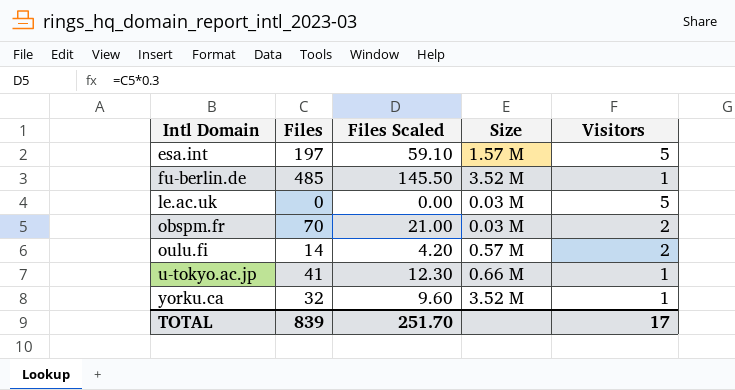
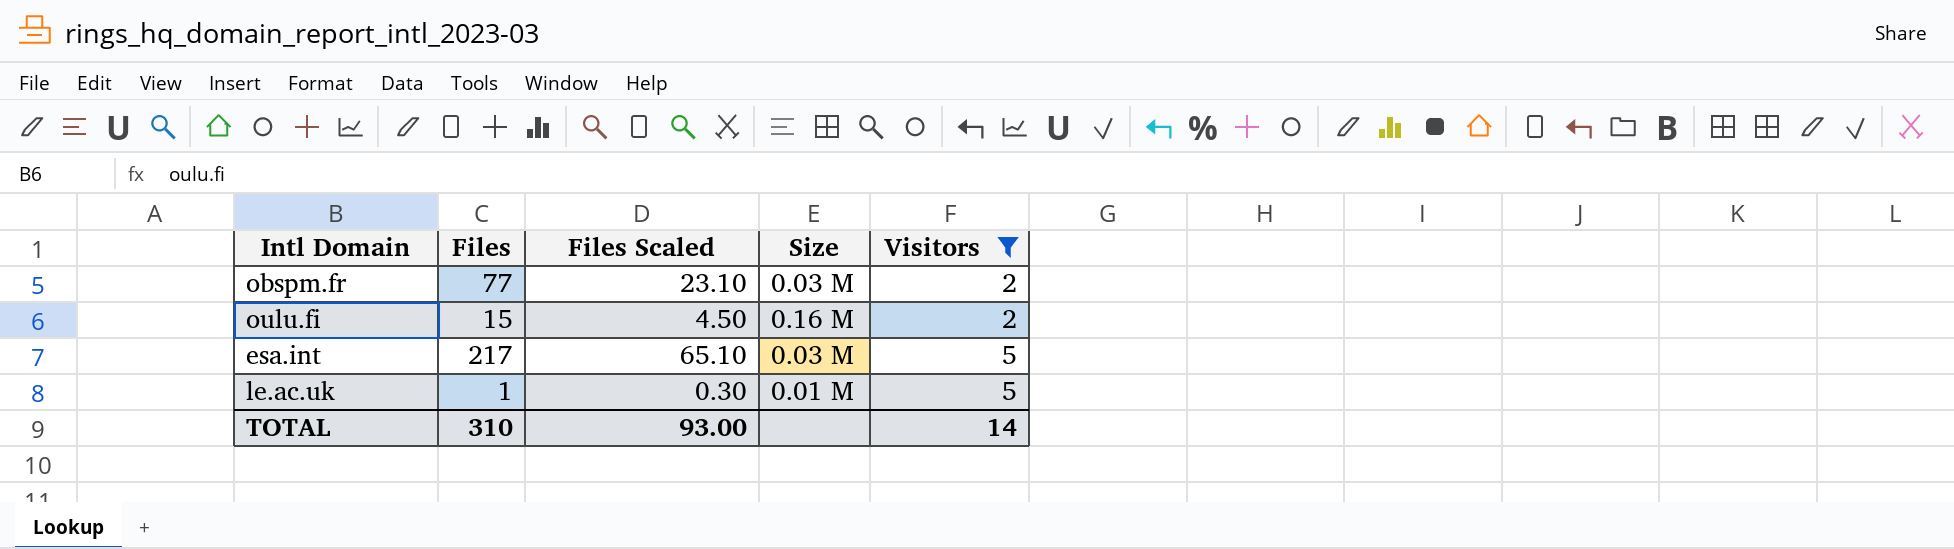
filter: none -> Visitors != 1
row order: Intl Domain ascending -> Visitors ascending
obspm.fr | Files: 70 -> 77
obspm.fr | Files Scaled: 21.00 -> 23.10
oulu.fi | Files: 14 -> 15
oulu.fi | Files Scaled: 4.20 -> 4.50
oulu.fi | Size: 0.57 M -> 0.16 M
esa.int | Files: 197 -> 217
esa.int | Files Scaled: 59.10 -> 65.10
esa.int | Size: 1.57 M -> 0.03 M
le.ac.uk | Files: 0 -> 1
le.ac.uk | Files Scaled: 0.00 -> 0.30
le.ac.uk | Size: 0.03 M -> 0.01 M
TOTAL | Files: 839 -> 310
TOTAL | Files Scaled: 251.70 -> 93.00
TOTAL | Visitors: 17 -> 14

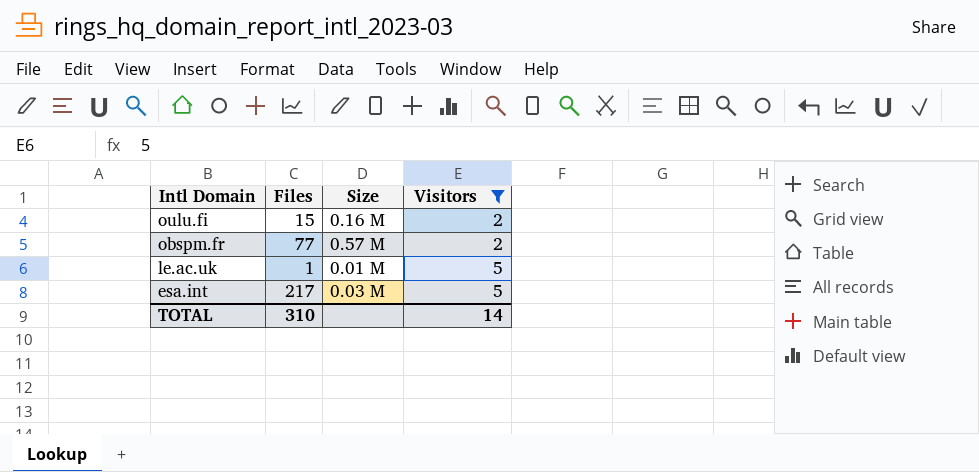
row order: Visitors ascending -> Intl Domain descending
column Files Scaled | formula: [Files] * 0.3 -> none
obspm.fr | Size: 0.03 M -> 0.57 M

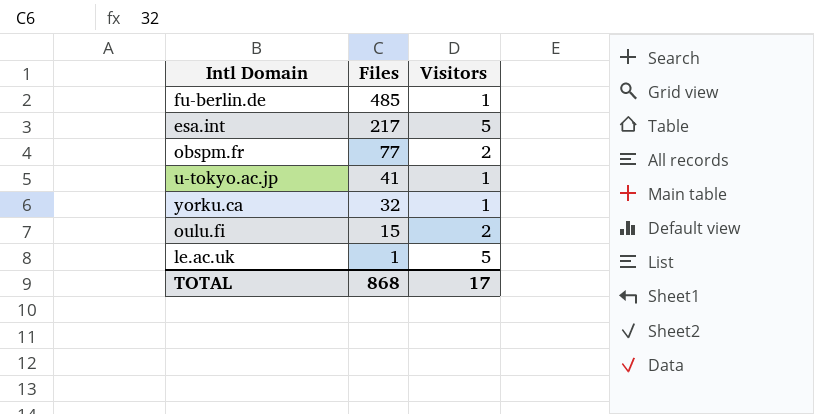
filter: Visitors != 1 -> none
row order: Intl Domain descending -> Files descending
column Size | position: 3 -> none
TOTAL | Files: 310 -> 868
TOTAL | Visitors: 14 -> 17

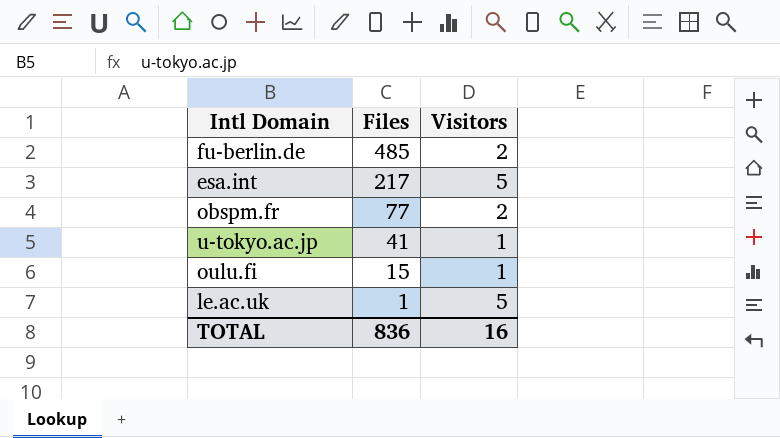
row yorku.ca: 32 | 1 -> none
fu-berlin.de | Visitors: 1 -> 2
oulu.fi | Visitors: 2 -> 1
TOTAL | Files: 868 -> 836
TOTAL | Visitors: 17 -> 16

